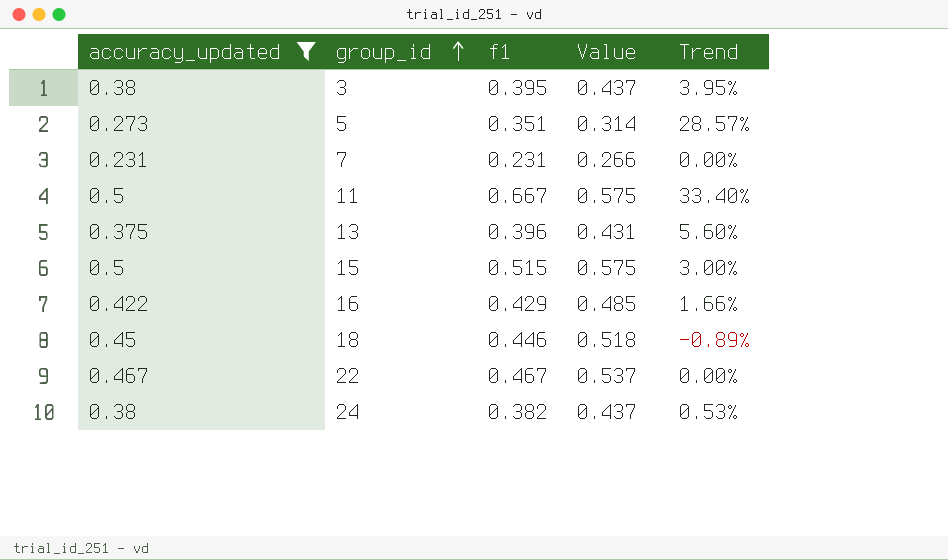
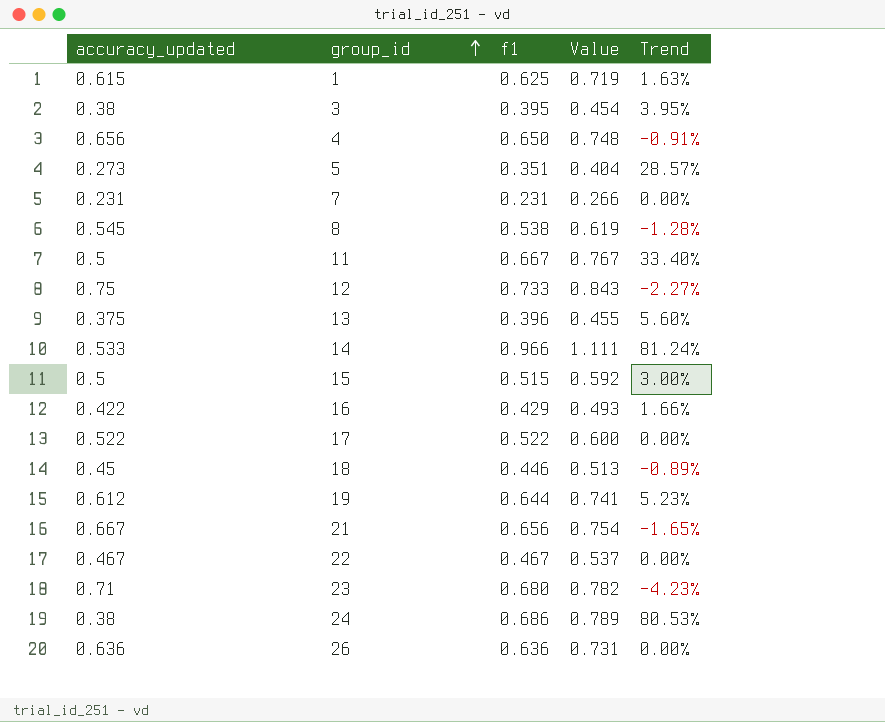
filter: accuracy_updated <= 0.5 -> none
column Value | formula: [accuracy_updated] * 1.15 -> [f1] * 1.15
24 | f1: 0.382 -> 0.686
24 | Trend: 0.53% -> 80.53%

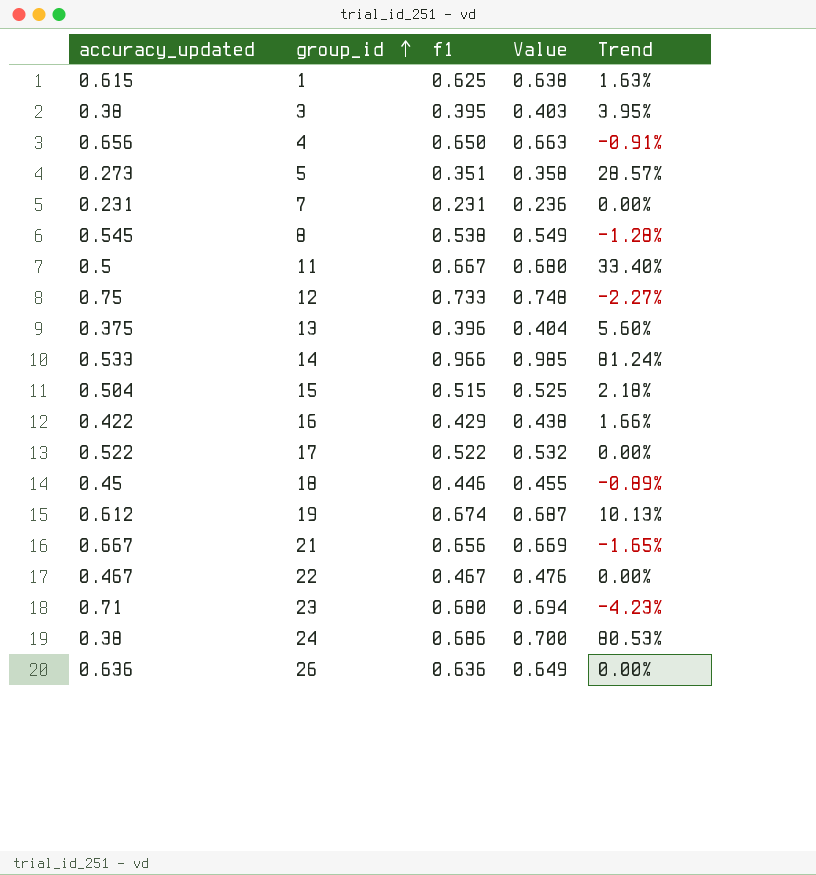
column Value | formula: [f1] * 1.15 -> [f1] * 1.02
15 | accuracy_updated: 0.5 -> 0.504
15 | Trend: 3.00% -> 2.18%
19 | f1: 0.644 -> 0.674
19 | Trend: 5.23% -> 10.13%

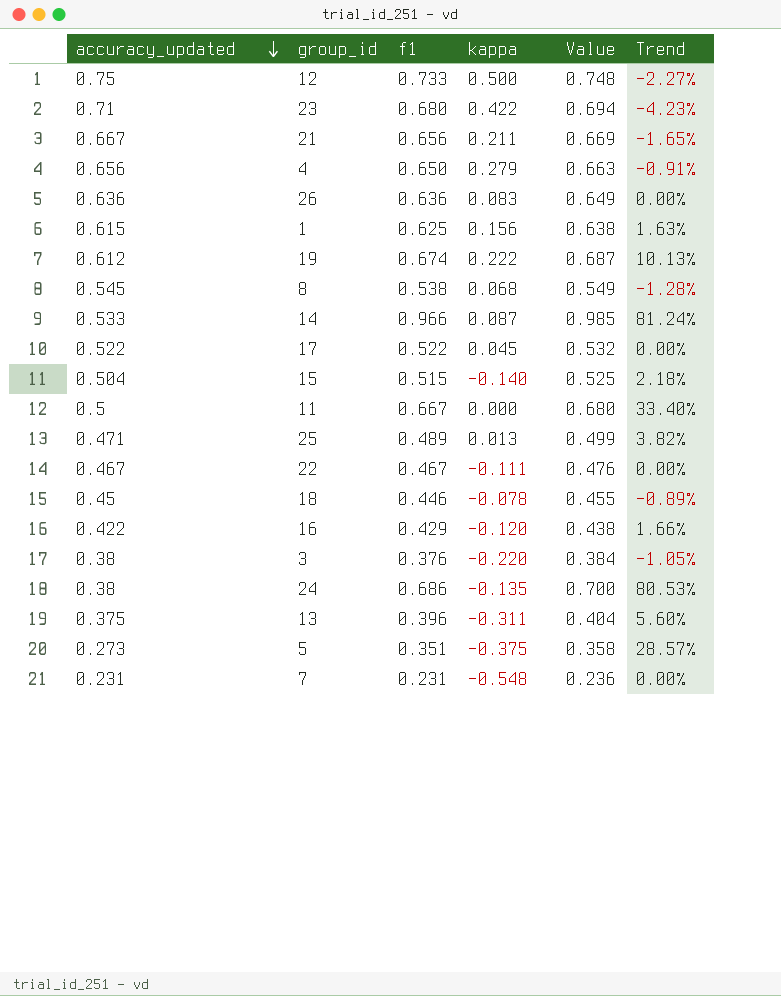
row order: group_id ascending -> accuracy_updated descending
column kappa | position: none -> 4
row 25: none -> 0.471 | 0.489 | 0.013 | 0.499 | 3.82%
3 | f1: 0.395 -> 0.376
3 | Value: 0.403 -> 0.384
3 | Trend: 3.95% -> -1.05%

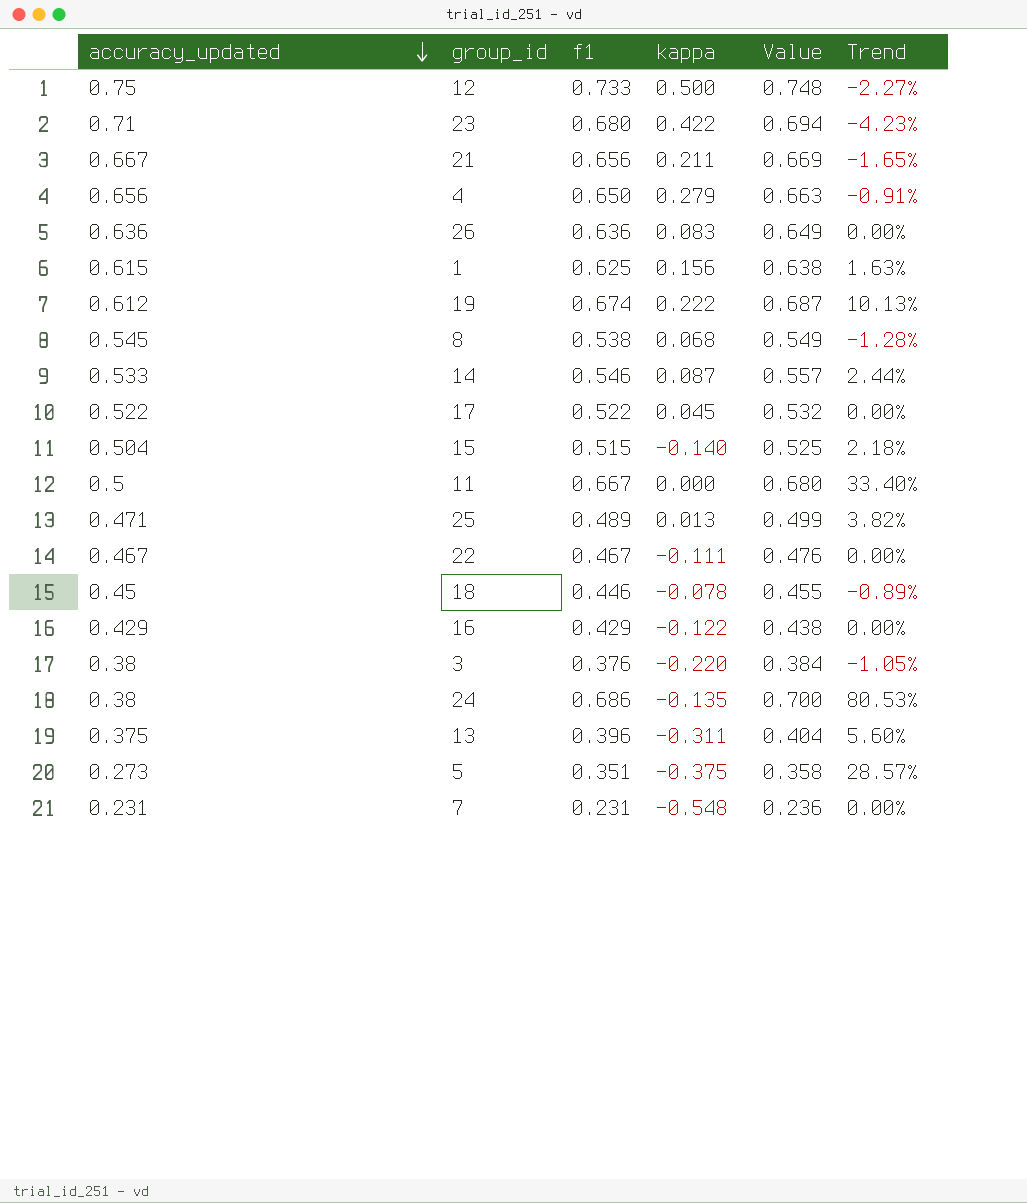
14 | f1: 0.966 -> 0.546
14 | Value: 0.985 -> 0.557
14 | Trend: 81.24% -> 2.44%
16 | accuracy_updated: 0.422 -> 0.429
16 | kappa: -0.120 -> -0.122
16 | Trend: 1.66% -> 0.00%

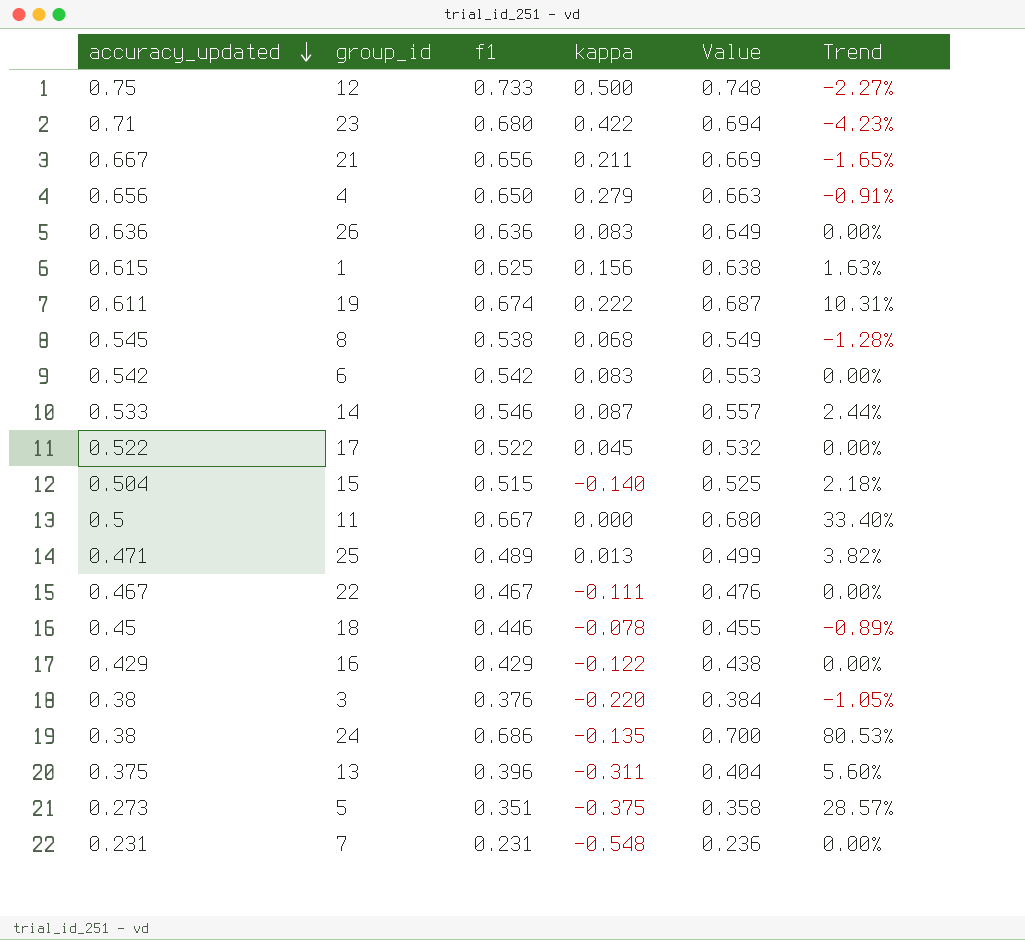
19 | accuracy_updated: 0.612 -> 0.611
19 | Trend: 10.13% -> 10.31%
row 6: none -> 0.542 | 0.542 | 0.083 | 0.553 | 0.00%

